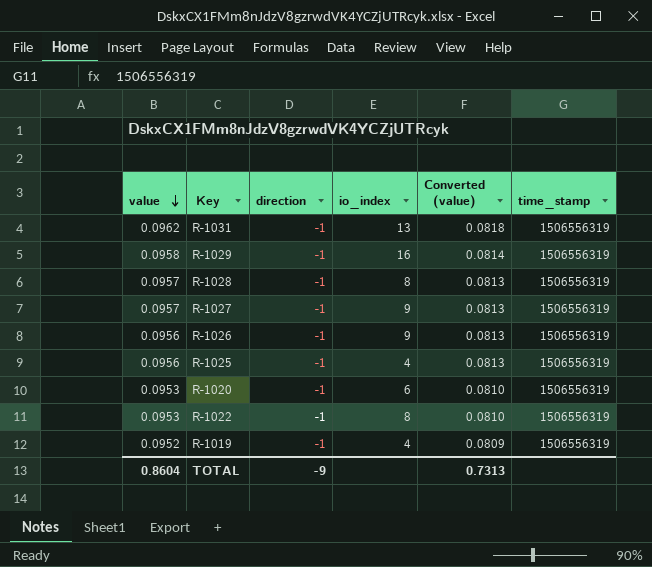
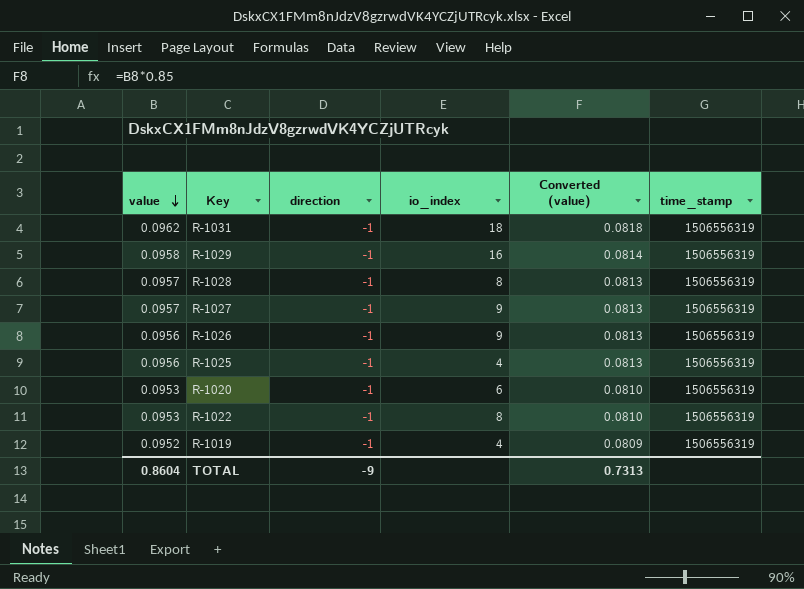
R-1031 | io_index: 13 -> 18

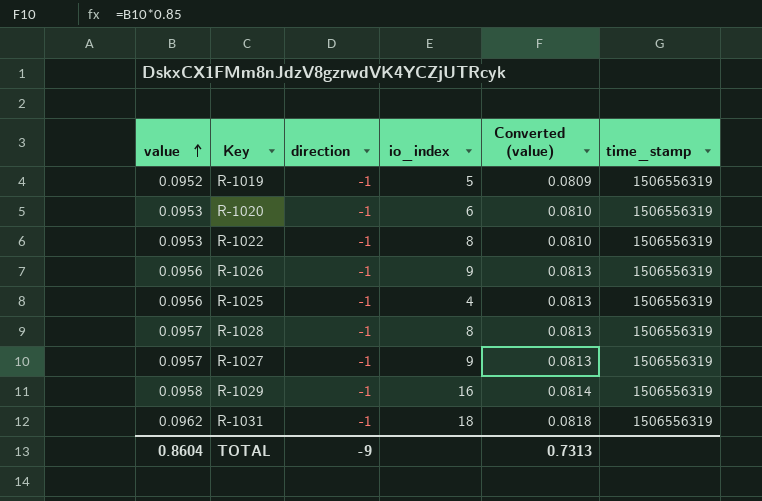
row order: value descending -> value ascending
R-1019 | io_index: 4 -> 5

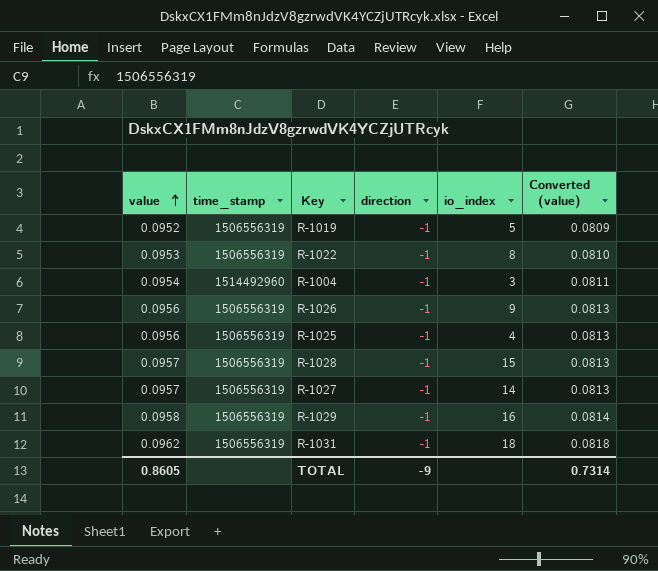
column time_stamp | position: 6 -> 2
row R-1020: 0.0953 | -1 | 6 | 0.0810 | 1506556319 -> none
row R-1004: none -> 0.0954 | 1514492960 | -1 | 3 | 0.0811
R-1028 | io_index: 8 -> 15
R-1027 | io_index: 9 -> 14
TOTAL | value: 0.8604 -> 0.8605
TOTAL | Converted (value): 0.7313 -> 0.7314

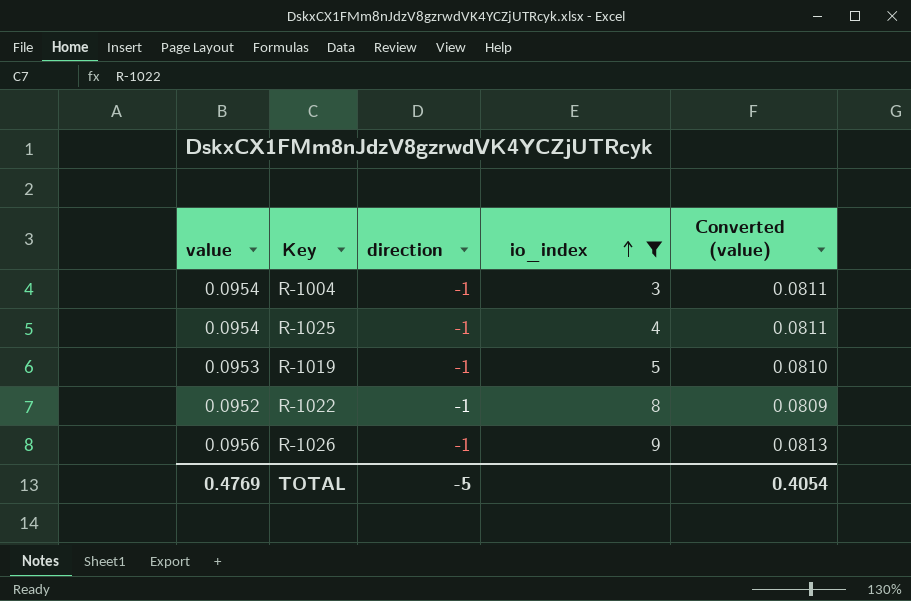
filter: none -> io_index <= 9
row order: value ascending -> io_index ascending
column time_stamp | position: 2 -> none
R-1025 | value: 0.0956 -> 0.0954
R-1025 | Converted (value): 0.0813 -> 0.0811
R-1019 | value: 0.0952 -> 0.0953
R-1019 | Converted (value): 0.0809 -> 0.0810
R-1022 | value: 0.0953 -> 0.0952
R-1022 | Converted (value): 0.0810 -> 0.0809
TOTAL | value: 0.8605 -> 0.4769
TOTAL | direction: -9 -> -5
TOTAL | Converted (value): 0.7314 -> 0.4054

